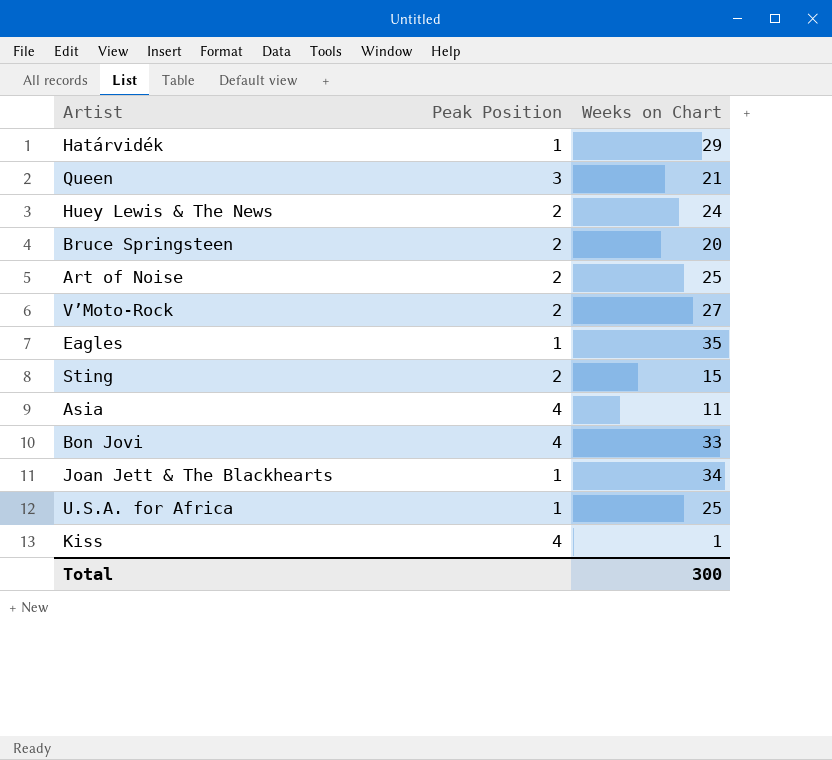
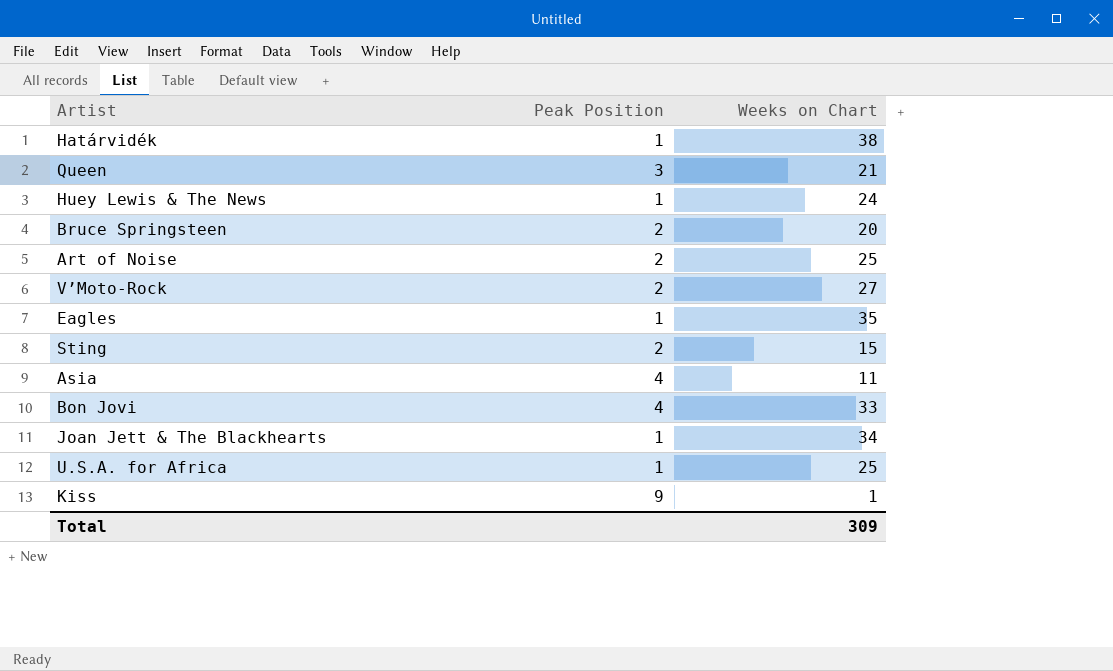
Határvidék | Weeks on Chart: 29 -> 38
Huey Lewis & The News | Peak Position: 2 -> 1
Kiss | Peak Position: 4 -> 9
Total | Weeks on Chart: 300 -> 309

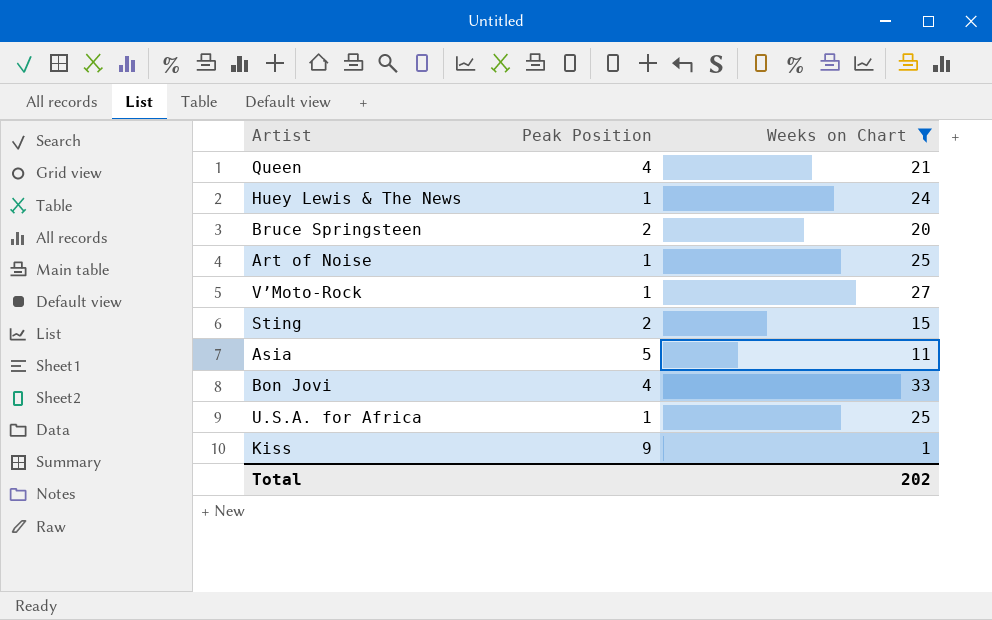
filter: none -> Weeks on Chart <= 33
Queen | Peak Position: 3 -> 4
Art of Noise | Peak Position: 2 -> 1
V’Moto-Rock | Peak Position: 2 -> 1
Asia | Peak Position: 4 -> 5
Total | Weeks on Chart: 309 -> 202

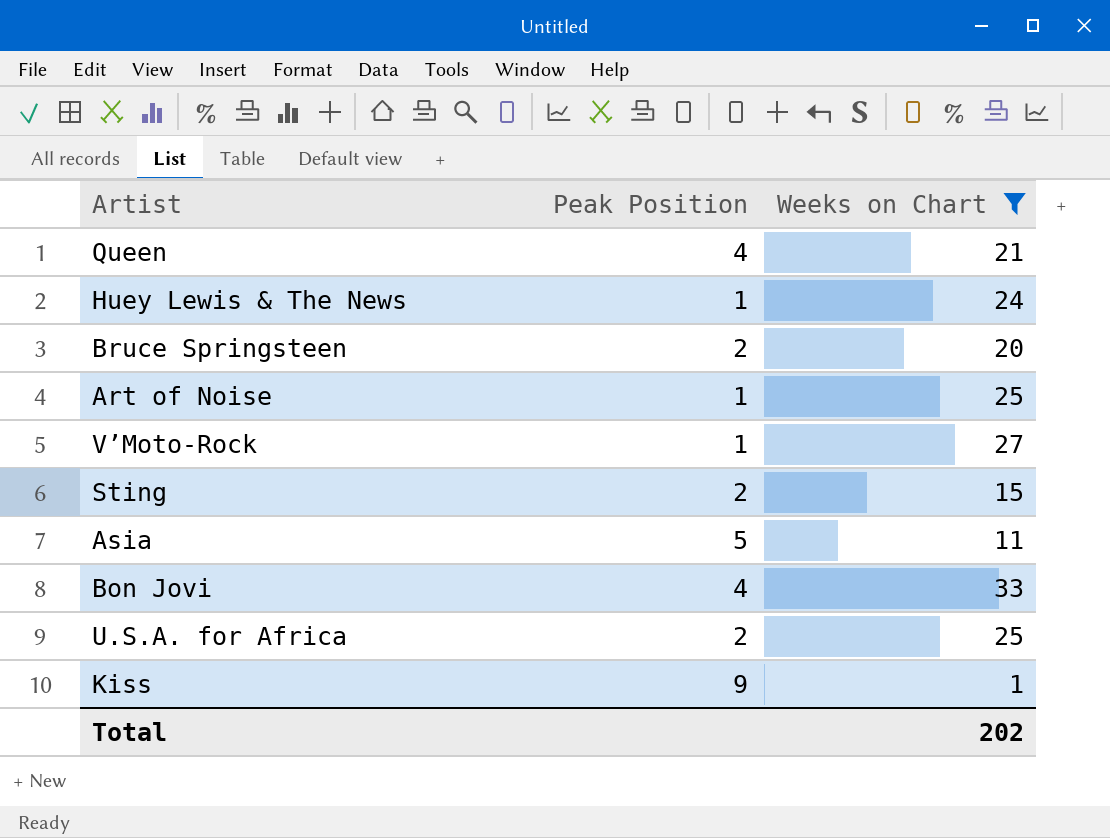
U.S.A. for Africa | Peak Position: 1 -> 2

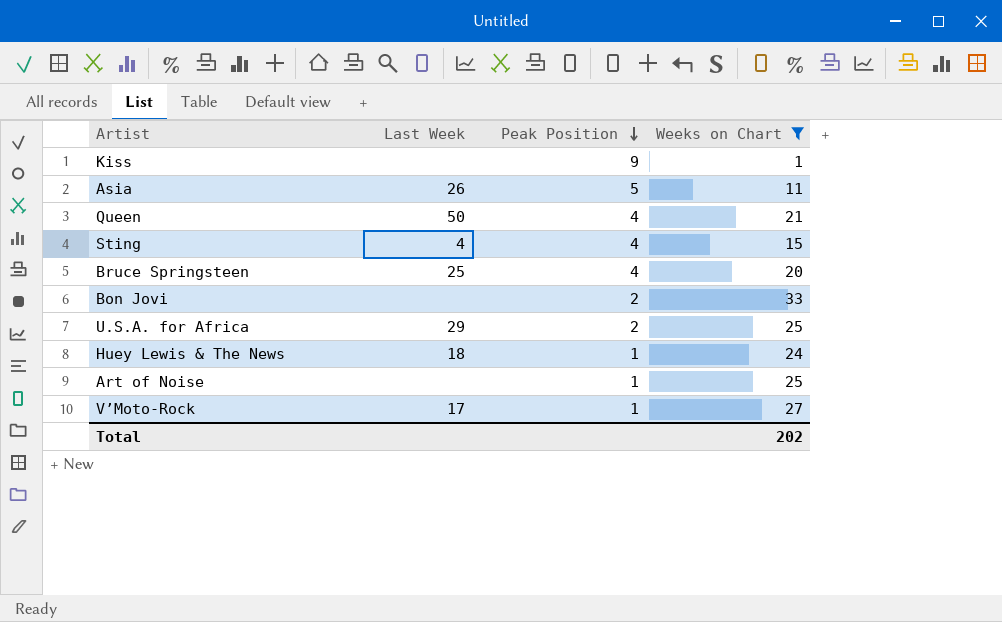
row order: none -> Peak Position descending
column Last Week | position: none -> 2
Sting | Peak Position: 2 -> 4
Bruce Springsteen | Peak Position: 2 -> 4
Bon Jovi | Peak Position: 4 -> 2

